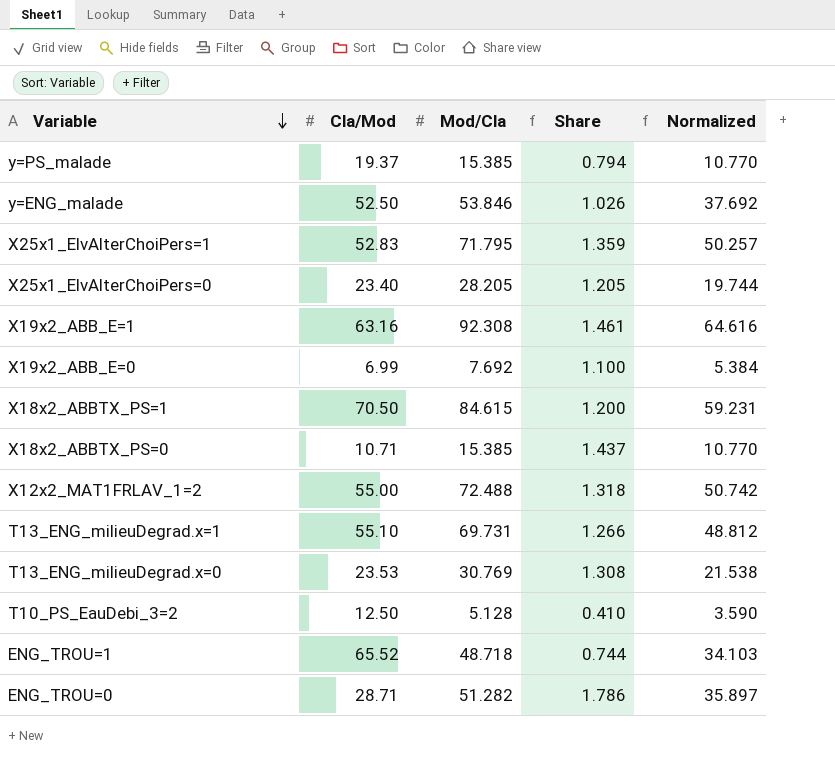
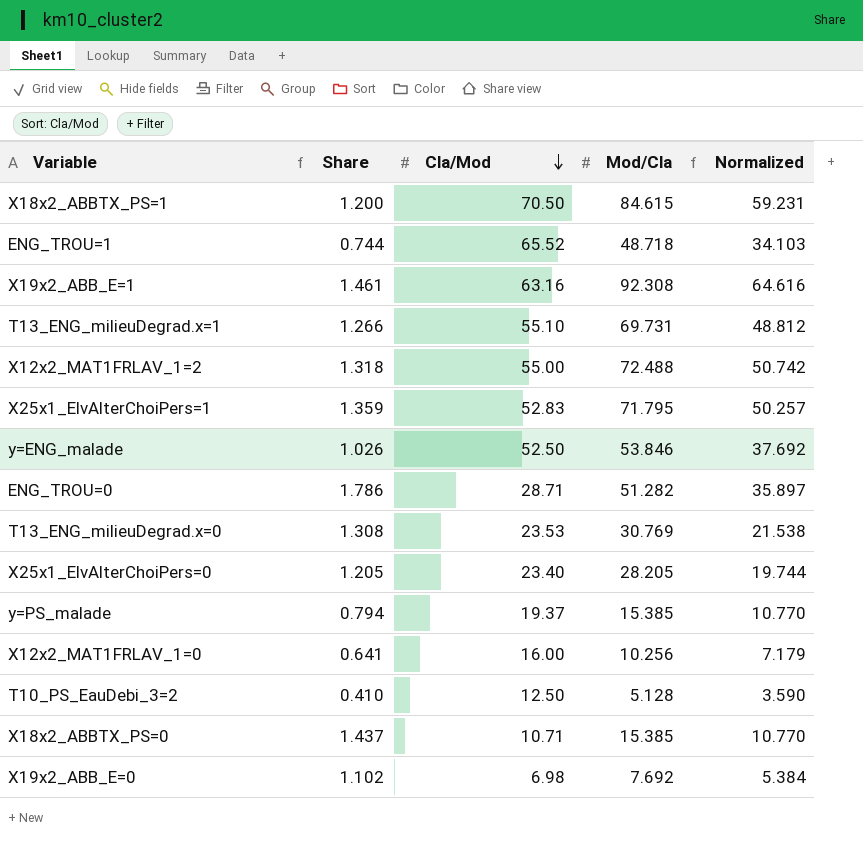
row order: Variable descending -> Cla/Mod descending
column Share | position: 4 -> 2
row X12x2_MAT1FRLAV_1=0: none -> 0.641 | 16.00 | 10.256 | 7.179
X19x2_ABB_E=0 | Share: 1.100 -> 1.102
X19x2_ABB_E=0 | Cla/Mod: 6.99 -> 6.98

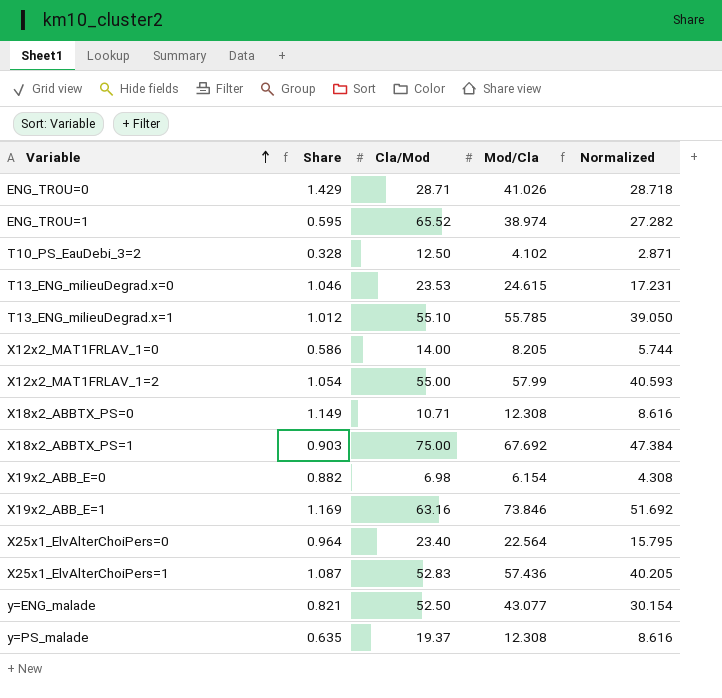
row order: Cla/Mod descending -> Variable ascending
ENG_TROU=0 | Share: 1.786 -> 1.429
ENG_TROU=0 | Mod/Cla: 51.282 -> 41.026
ENG_TROU=0 | Normalized: 35.897 -> 28.718
ENG_TROU=1 | Share: 0.744 -> 0.595
ENG_TROU=1 | Mod/Cla: 48.718 -> 38.974
ENG_TROU=1 | Normalized: 34.103 -> 27.282
T10_PS_EauDebi_3=2 | Share: 0.410 -> 0.328
T10_PS_EauDebi_3=2 | Mod/Cla: 5.128 -> 4.102
T10_PS_EauDebi_3=2 | Normalized: 3.590 -> 2.871
T13_ENG_milieuDegrad.x=0 | Share: 1.308 -> 1.046
T13_ENG_milieuDegrad.x=0 | Mod/Cla: 30.769 -> 24.615
T13_ENG_milieuDegrad.x=0 | Normalized: 21.538 -> 17.231
T13_ENG_milieuDegrad.x=1 | Share: 1.266 -> 1.012
T13_ENG_milieuDegrad.x=1 | Mod/Cla: 69.731 -> 55.785
T13_ENG_milieuDegrad.x=1 | Normalized: 48.812 -> 39.050
X12x2_MAT1FRLAV_1=0 | Share: 0.641 -> 0.586
X12x2_MAT1FRLAV_1=0 | Cla/Mod: 16.00 -> 14.00
X12x2_MAT1FRLAV_1=0 | Mod/Cla: 10.256 -> 8.205
X12x2_MAT1FRLAV_1=0 | Normalized: 7.179 -> 5.744
X12x2_MAT1FRLAV_1=2 | Share: 1.318 -> 1.054
X12x2_MAT1FRLAV_1=2 | Mod/Cla: 72.488 -> 57.99
X12x2_MAT1FRLAV_1=2 | Normalized: 50.742 -> 40.593
X18x2_ABBTX_PS=0 | Share: 1.437 -> 1.149
X18x2_ABBTX_PS=0 | Mod/Cla: 15.385 -> 12.308
X18x2_ABBTX_PS=0 | Normalized: 10.770 -> 8.616
X18x2_ABBTX_PS=1 | Share: 1.200 -> 0.903
X18x2_ABBTX_PS=1 | Cla/Mod: 70.50 -> 75.00
X18x2_ABBTX_PS=1 | Mod/Cla: 84.615 -> 67.692
X18x2_ABBTX_PS=1 | Normalized: 59.231 -> 47.384
X19x2_ABB_E=0 | Share: 1.102 -> 0.882
X19x2_ABB_E=0 | Mod/Cla: 7.692 -> 6.154
X19x2_ABB_E=0 | Normalized: 5.384 -> 4.308
X19x2_ABB_E=1 | Share: 1.461 -> 1.169
X19x2_ABB_E=1 | Mod/Cla: 92.308 -> 73.846
X19x2_ABB_E=1 | Normalized: 64.616 -> 51.692
X25x1_ElvAlterChoiPers=0 | Share: 1.205 -> 0.964
X25x1_ElvAlterChoiPers=0 | Mod/Cla: 28.205 -> 22.564
X25x1_ElvAlterChoiPers=0 | Normalized: 19.744 -> 15.795
X25x1_ElvAlterChoiPers=1 | Share: 1.359 -> 1.087
X25x1_ElvAlterChoiPers=1 | Mod/Cla: 71.795 -> 57.436
X25x1_ElvAlterChoiPers=1 | Normalized: 50.257 -> 40.205
y=ENG_malade | Share: 1.026 -> 0.821
y=ENG_malade | Mod/Cla: 53.846 -> 43.077
y=ENG_malade | Normalized: 37.692 -> 30.154
y=PS_malade | Share: 0.794 -> 0.635
y=PS_malade | Mod/Cla: 15.385 -> 12.308
y=PS_malade | Normalized: 10.770 -> 8.616

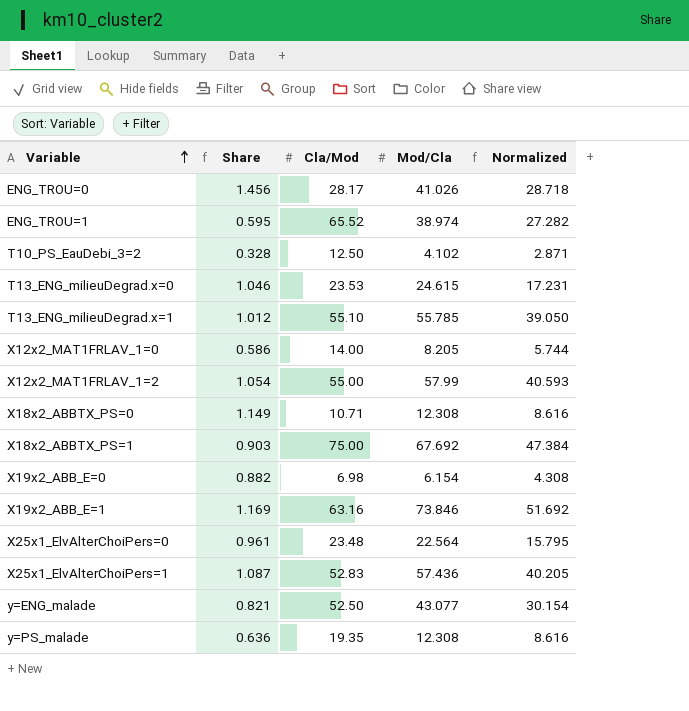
ENG_TROU=0 | Share: 1.429 -> 1.456
ENG_TROU=0 | Cla/Mod: 28.71 -> 28.17
X25x1_ElvAlterChoiPers=0 | Share: 0.964 -> 0.961
X25x1_ElvAlterChoiPers=0 | Cla/Mod: 23.40 -> 23.48
y=PS_malade | Share: 0.635 -> 0.636
y=PS_malade | Cla/Mod: 19.37 -> 19.35

